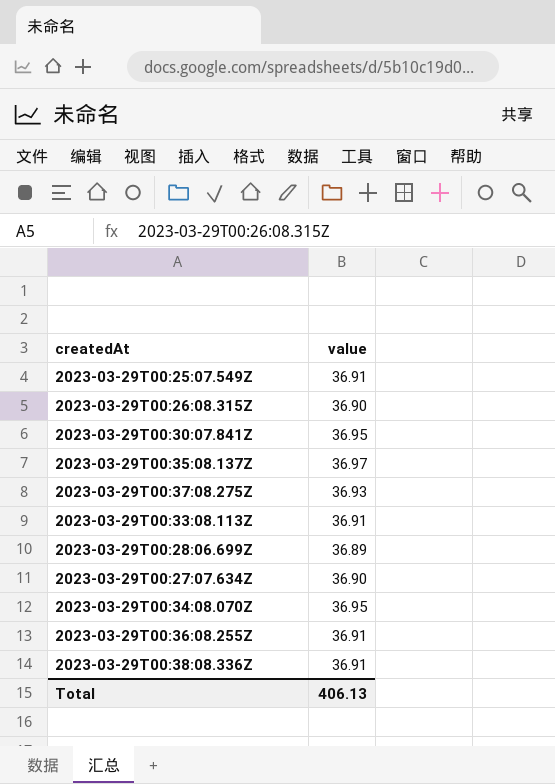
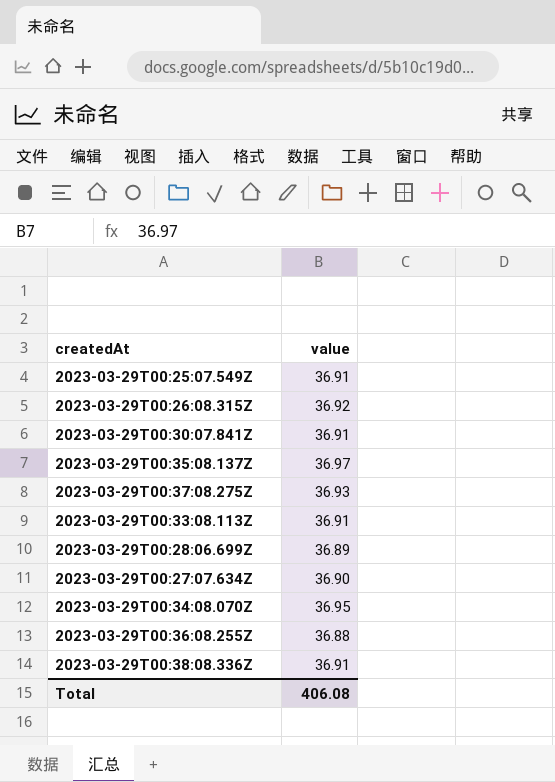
2023-03-29T00:26:08.315Z | value: 36.90 -> 36.92
2023-03-29T00:30:07.841Z | value: 36.95 -> 36.91
2023-03-29T00:36:08.255Z | value: 36.91 -> 36.88
Total | value: 406.13 -> 406.08

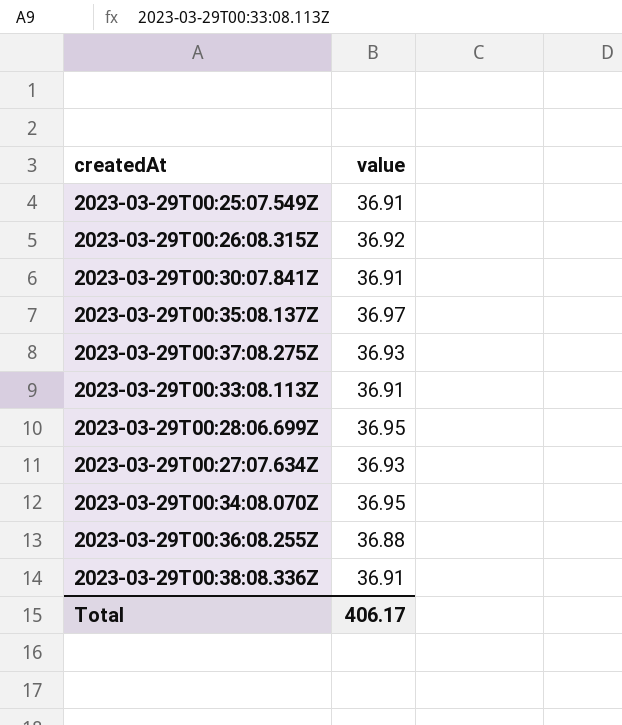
2023-03-29T00:28:06.699Z | value: 36.89 -> 36.95
2023-03-29T00:27:07.634Z | value: 36.90 -> 36.93
Total | value: 406.08 -> 406.17

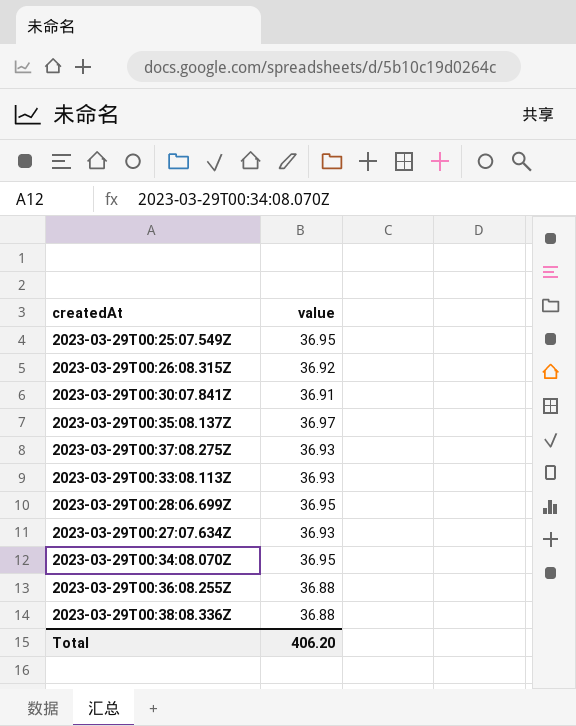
2023-03-29T00:25:07.549Z | value: 36.91 -> 36.95
2023-03-29T00:33:08.113Z | value: 36.91 -> 36.93
2023-03-29T00:38:08.336Z | value: 36.91 -> 36.88
Total | value: 406.17 -> 406.20

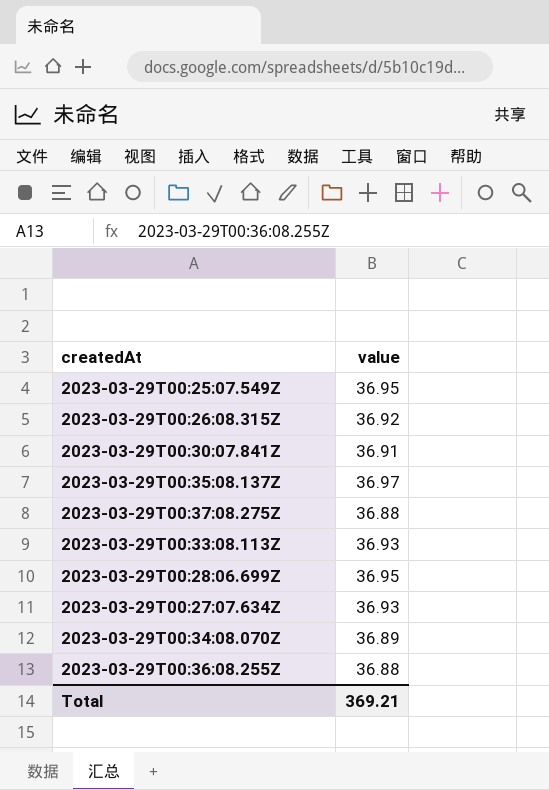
row 2023-03-29T00:38:08.336Z: 36.88 -> none
2023-03-29T00:37:08.275Z | value: 36.93 -> 36.88
2023-03-29T00:34:08.070Z | value: 36.95 -> 36.89
Total | value: 406.20 -> 369.21

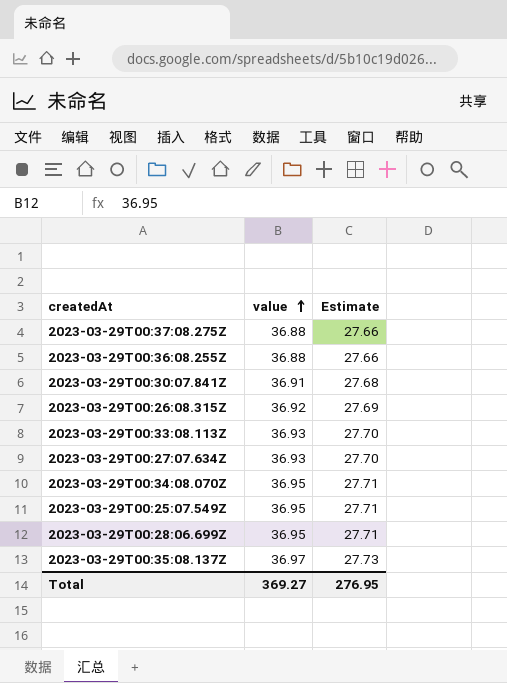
row order: none -> value ascending
column Estimate | formula: none -> [value] * 0.75
2023-03-29T00:34:08.070Z | value: 36.89 -> 36.95
Total | value: 369.21 -> 369.27

